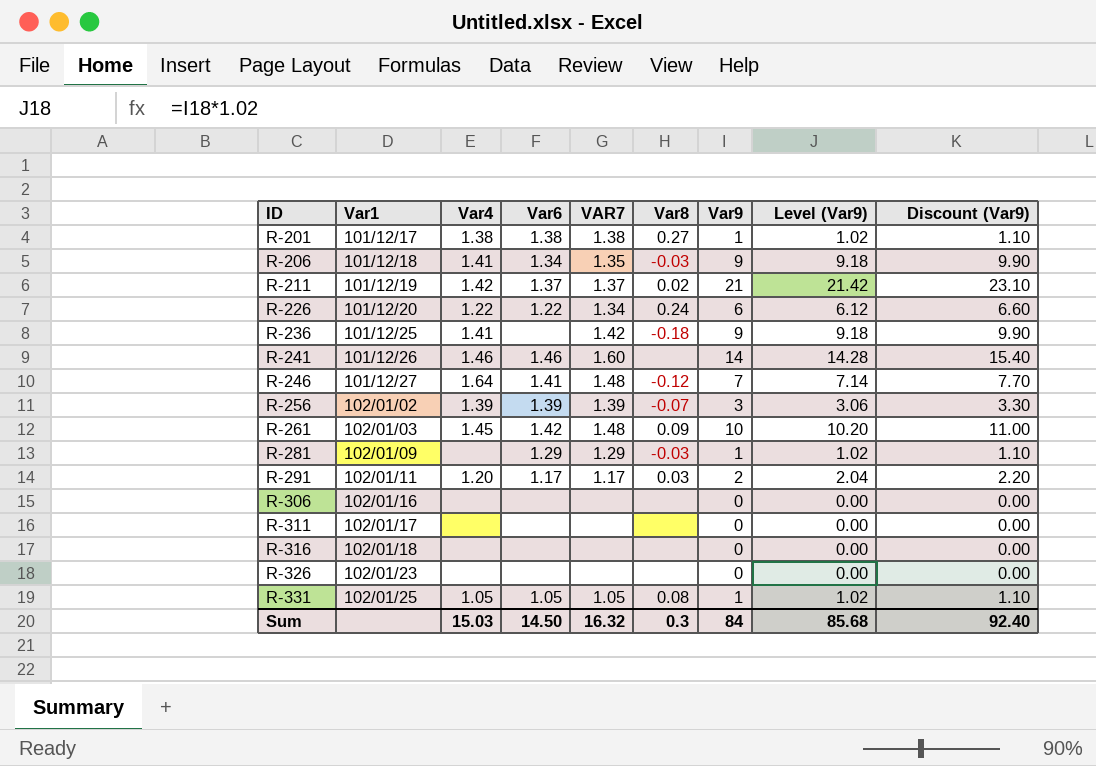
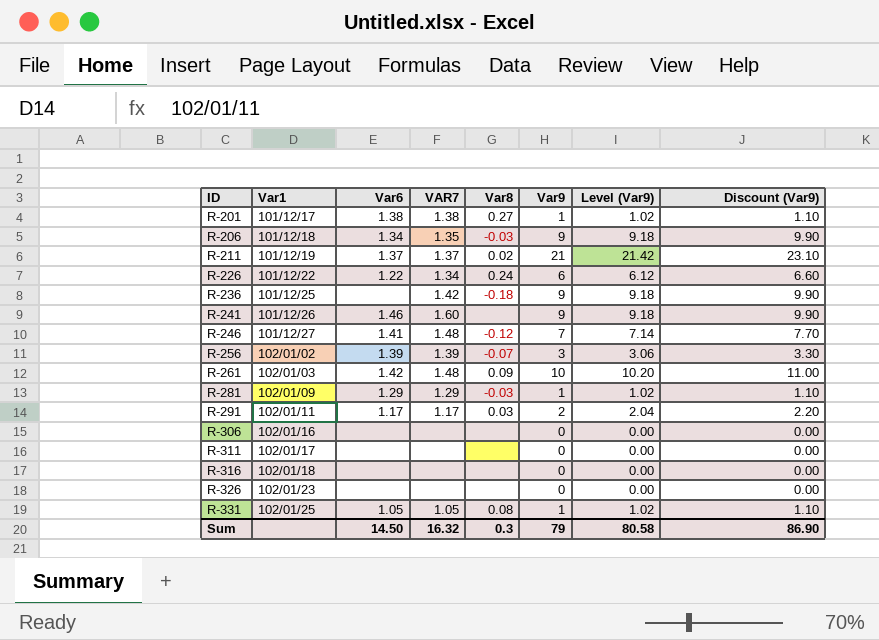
column Var4 | position: 3 -> none
R-226 | Var1: 101/12/20 -> 101/12/22
R-241 | Var9: 14 -> 9
R-241 | Level (Var9): 14.28 -> 9.18
R-241 | Discount (Var9): 15.40 -> 9.90
Sum | Var9: 84 -> 79
Sum | Level (Var9): 85.68 -> 80.58
Sum | Discount (Var9): 92.40 -> 86.90

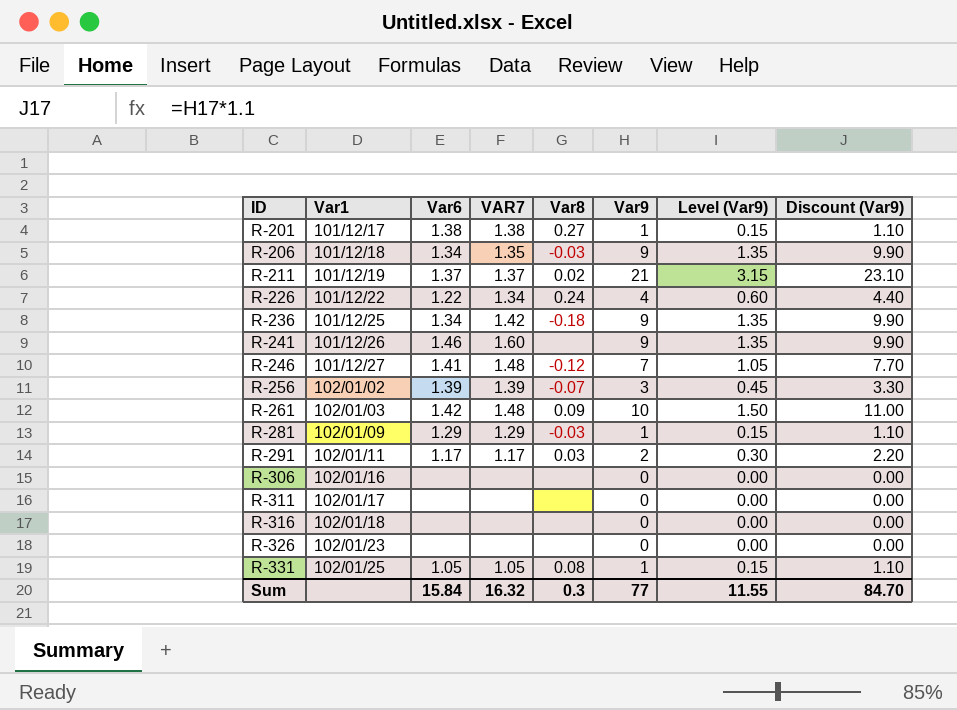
column Level (Var9) | formula: [Var9] * 1.02 -> [Var9] * 0.15
R-226 | Var9: 6 -> 4
R-226 | Discount (Var9): 6.60 -> 4.40
R-236 | Var6: none -> 1.34
Sum | Var6: 14.50 -> 15.84
Sum | Var9: 79 -> 77
Sum | Level (Var9): 80.58 -> 11.55
Sum | Discount (Var9): 86.90 -> 84.70

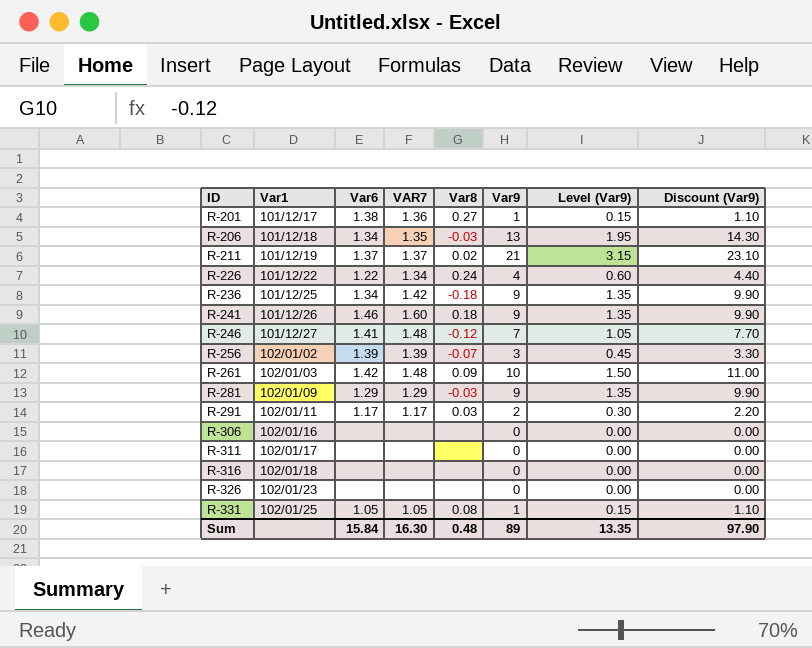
R-201 | VAR7: 1.38 -> 1.36
R-206 | Var9: 9 -> 13
R-206 | Level (Var9): 1.35 -> 1.95
R-206 | Discount (Var9): 9.90 -> 14.30
R-241 | Var8: none -> 0.18
R-281 | Var9: 1 -> 9
R-281 | Level (Var9): 0.15 -> 1.35
R-281 | Discount (Var9): 1.10 -> 9.90
Sum | VAR7: 16.32 -> 16.30
Sum | Var8: 0.3 -> 0.48
Sum | Var9: 77 -> 89
Sum | Level (Var9): 11.55 -> 13.35
Sum | Discount (Var9): 84.70 -> 97.90

